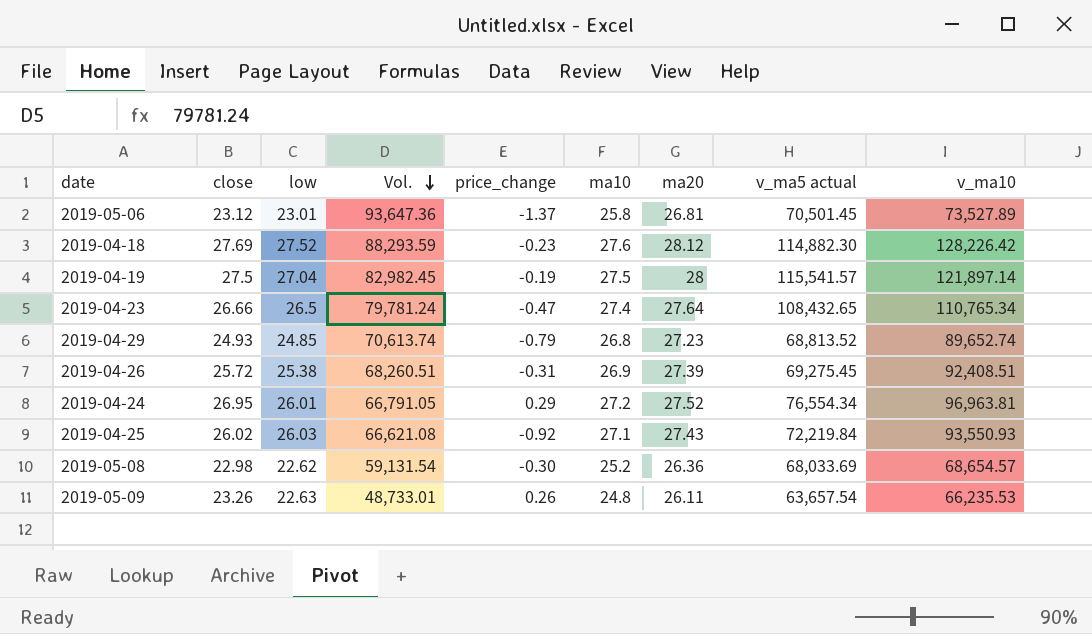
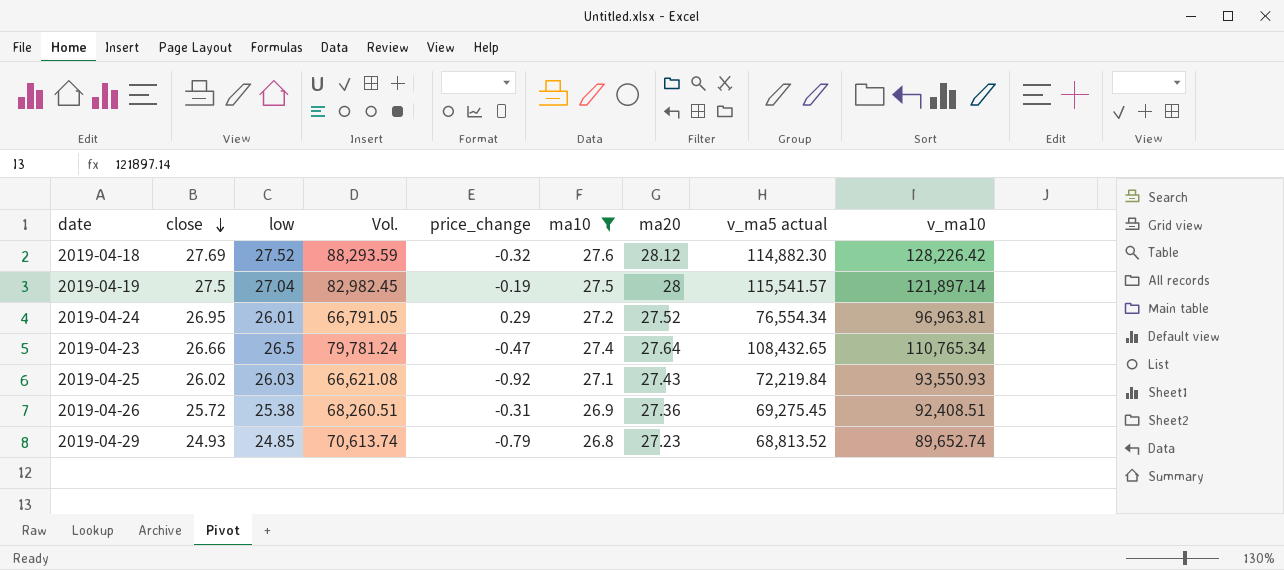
filter: none -> ma10 >= 26.8
row order: Vol. descending -> close descending
2019-04-18 | price_change: -0.23 -> -0.32
2019-04-26 | ma20: 27.39 -> 27.36

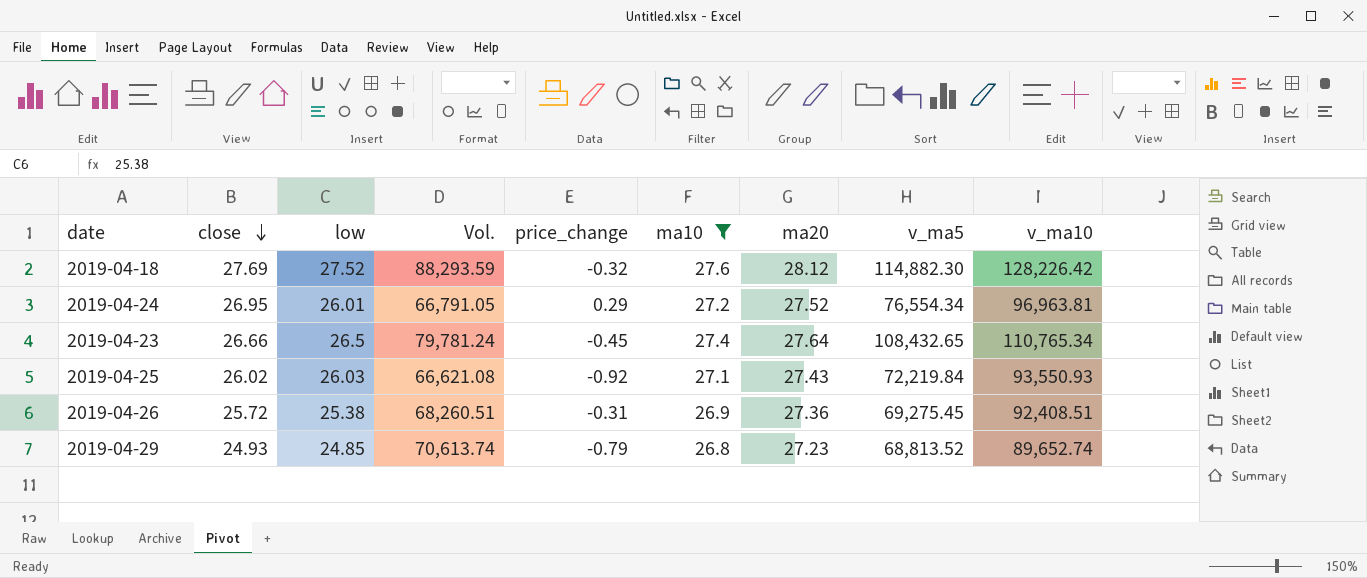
column name: v_ma5 actual -> v_ma5
row 2019-04-19: 27.5 | 27.04 | 82,982.45 | -0.19 | 27.5 | 28 | 115,541.57 | 121,897.14 -> none
2019-04-23 | price_change: -0.47 -> -0.45

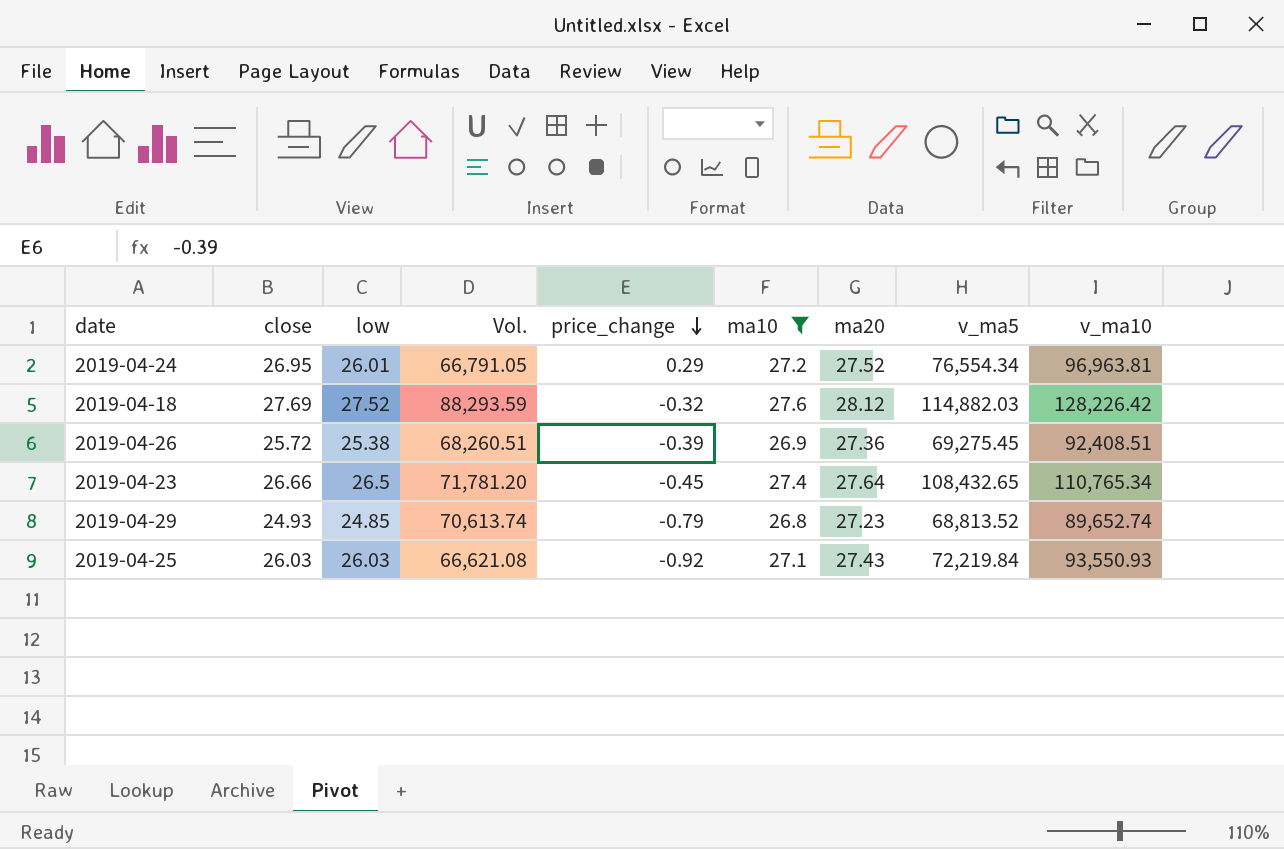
row order: close descending -> price_change descending
2019-04-18 | v_ma5: 114,882.30 -> 114,882.03
2019-04-26 | price_change: -0.31 -> -0.39
2019-04-23 | Vol.: 79,781.24 -> 71,781.20
2019-04-25 | close: 26.02 -> 26.03

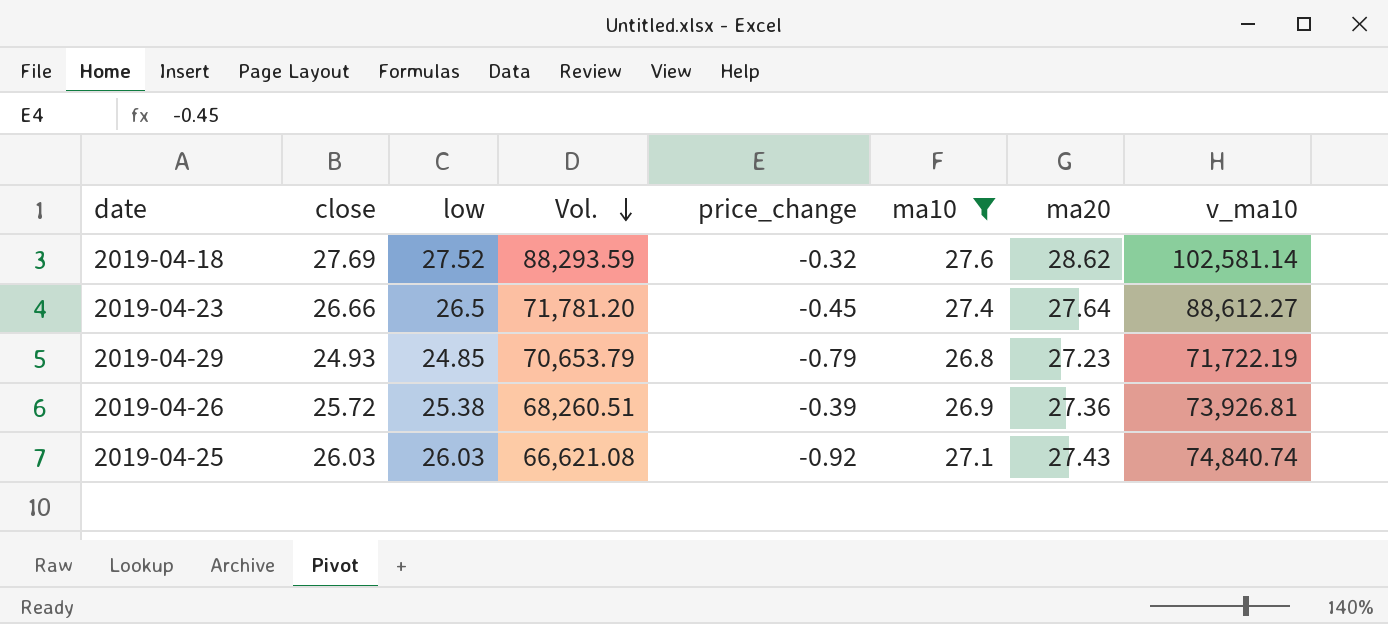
row order: price_change descending -> Vol. descending
column v_ma5 | position: 8 -> none
row 2019-04-24: 26.95 | 26.01 | 66,791.05 | 0.29 | 27.2 | 27.52 | 76,554.34 | 96,963.81 -> none
2019-04-18 | ma20: 28.12 -> 28.62
2019-04-18 | v_ma10: 128,226.42 -> 102,581.14
2019-04-23 | v_ma10: 110,765.34 -> 88,612.27
2019-04-29 | Vol.: 70,613.74 -> 70,653.79
2019-04-29 | v_ma10: 89,652.74 -> 71,722.19
2019-04-26 | v_ma10: 92,408.51 -> 73,926.81
2019-04-25 | v_ma10: 93,550.93 -> 74,840.74

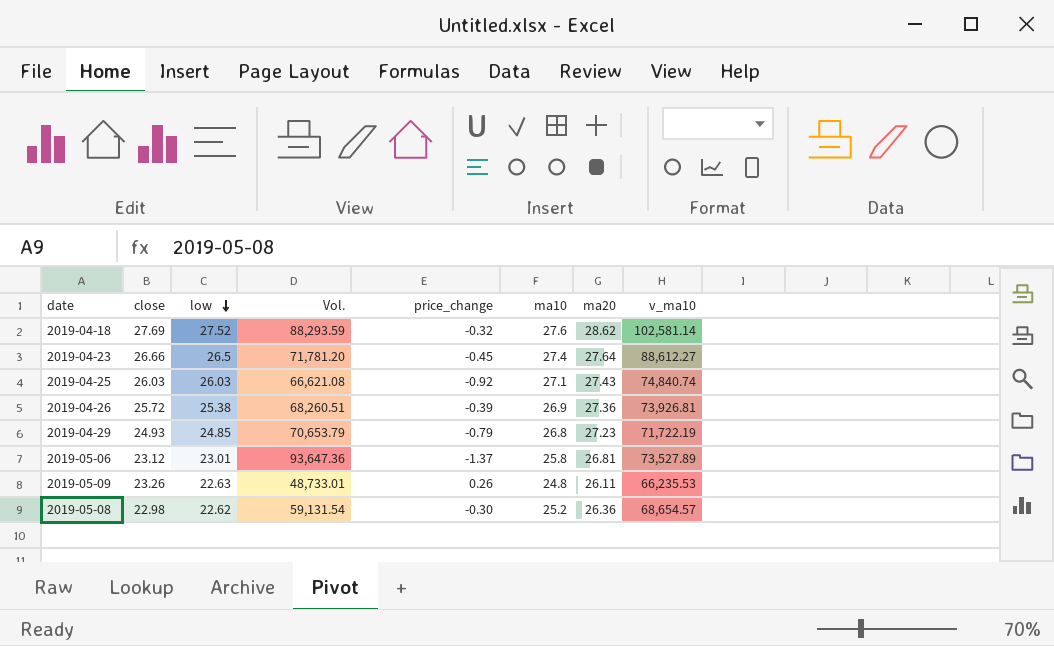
filter: ma10 >= 26.8 -> none
row order: Vol. descending -> low descending

